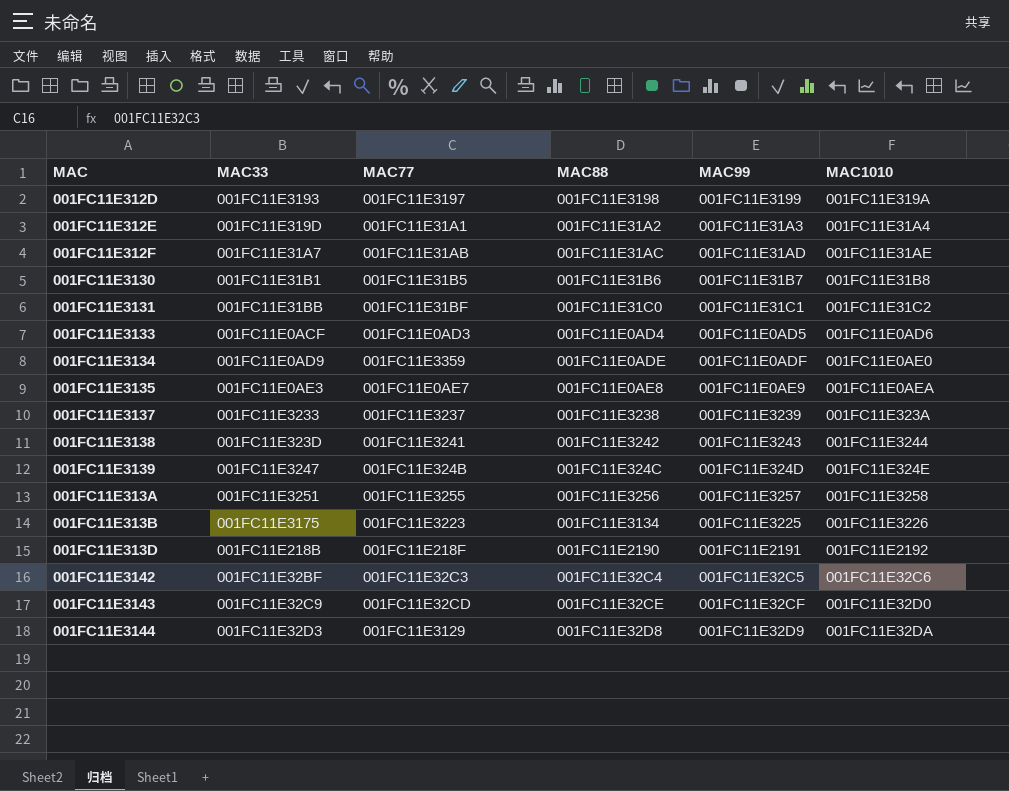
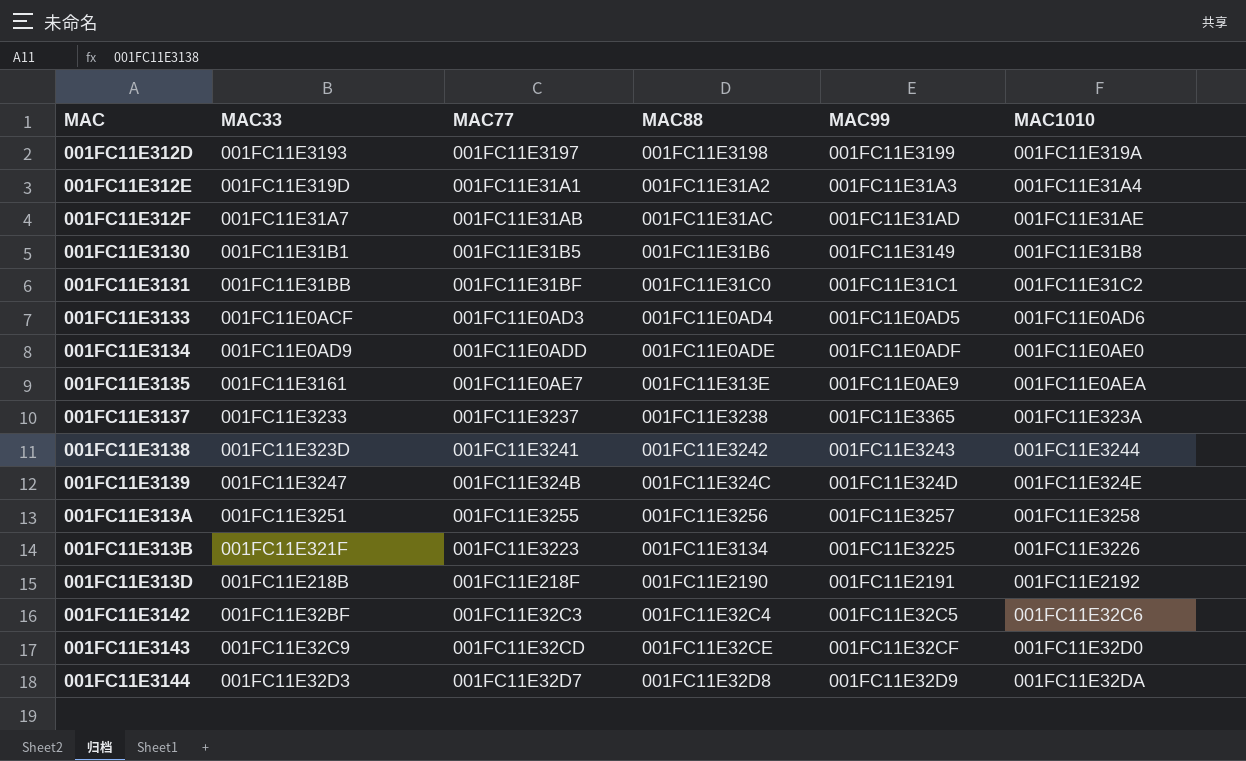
001FC11E3130 | MAC99: 001FC11E31B7 -> 001FC11E3149
001FC11E3134 | MAC77: 001FC11E3359 -> 001FC11E0ADD
001FC11E3135 | MAC33: 001FC11E0AE3 -> 001FC11E3161
001FC11E3135 | MAC88: 001FC11E0AE8 -> 001FC11E313E
001FC11E3137 | MAC99: 001FC11E3239 -> 001FC11E3365
001FC11E313B | MAC33: 001FC11E3175 -> 001FC11E321F
001FC11E3144 | MAC77: 001FC11E3129 -> 001FC11E32D7

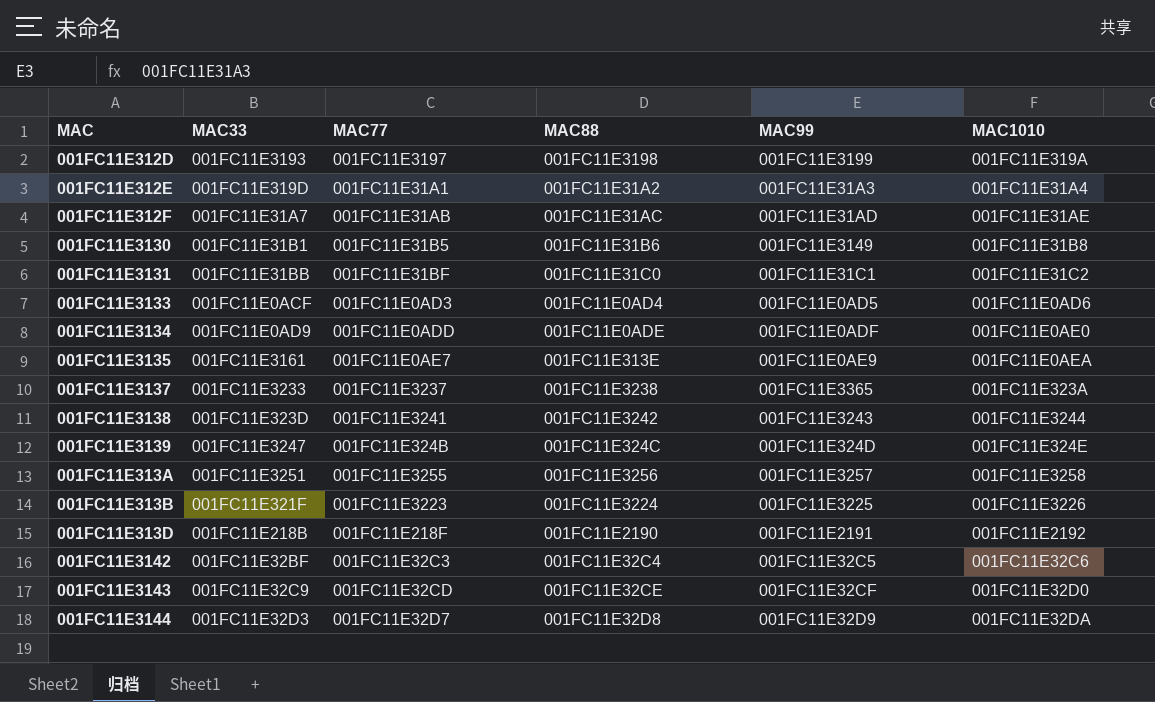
001FC11E313B | MAC88: 001FC11E3134 -> 001FC11E3224

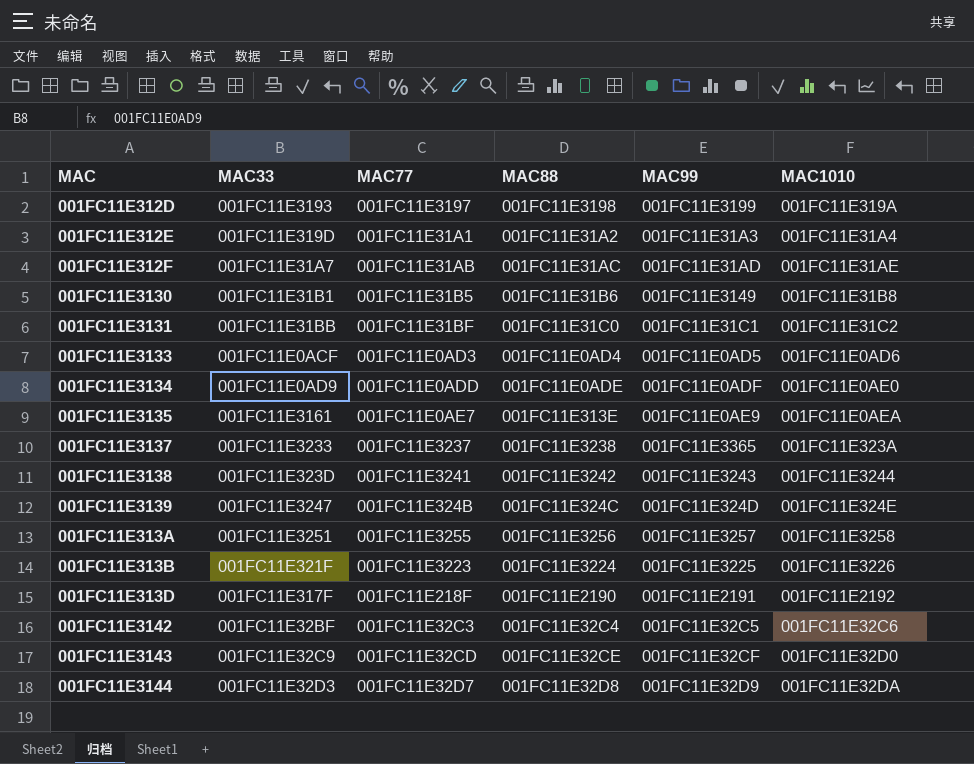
001FC11E313D | MAC33: 001FC11E218B -> 001FC11E317F

